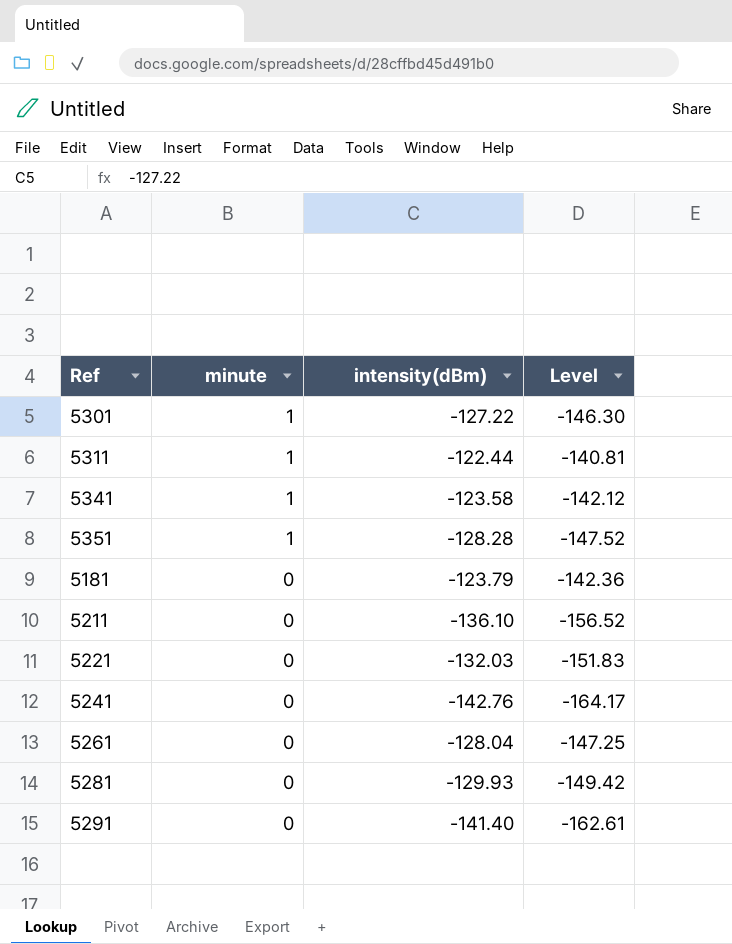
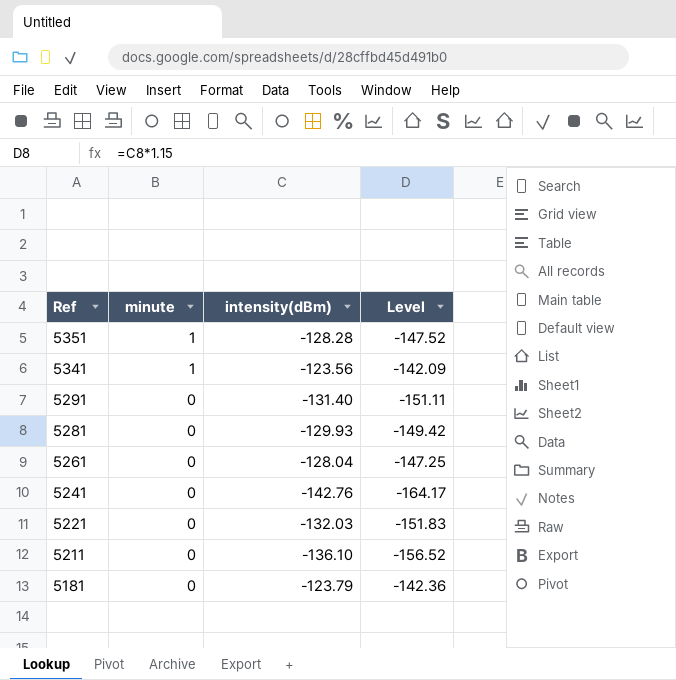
row order: minute descending -> Ref descending
row 5301: 1 | -127.22 | -146.30 -> none
row 5311: 1 | -122.44 | -140.81 -> none
5341 | intensity(dBm): -123.58 -> -123.56
5341 | Level: -142.12 -> -142.09
5291 | intensity(dBm): -141.40 -> -131.40
5291 | Level: -162.61 -> -151.11

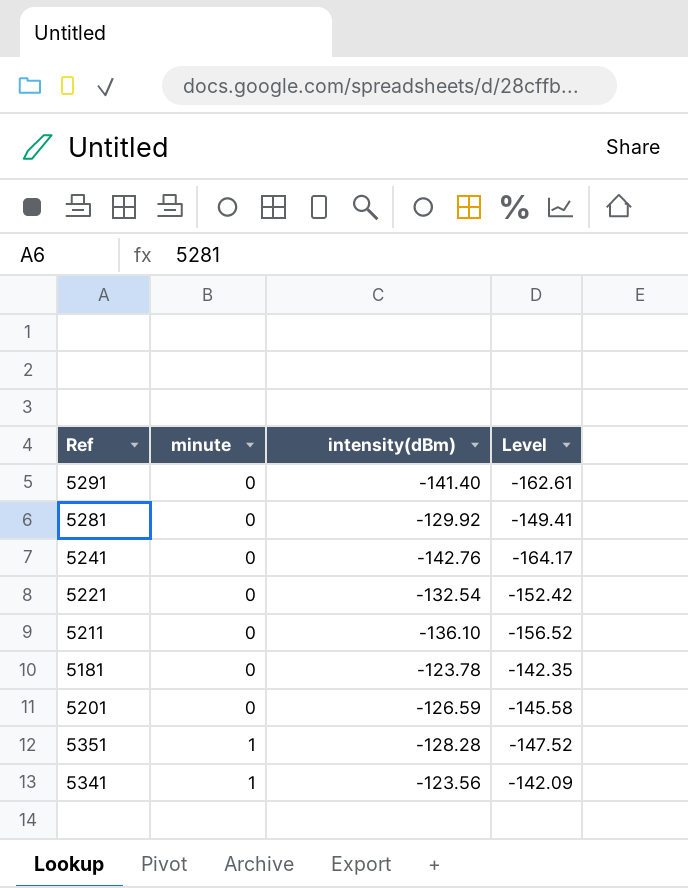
row order: Ref descending -> minute ascending
row 5261: 0 | -128.04 | -147.25 -> none
5291 | intensity(dBm): -131.40 -> -141.40
5291 | Level: -151.11 -> -162.61
5281 | intensity(dBm): -129.93 -> -129.92
5281 | Level: -149.42 -> -149.41
5221 | intensity(dBm): -132.03 -> -132.54
5221 | Level: -151.83 -> -152.42
5181 | intensity(dBm): -123.79 -> -123.78
5181 | Level: -142.36 -> -142.35
row 5201: none -> 0 | -126.59 | -145.58

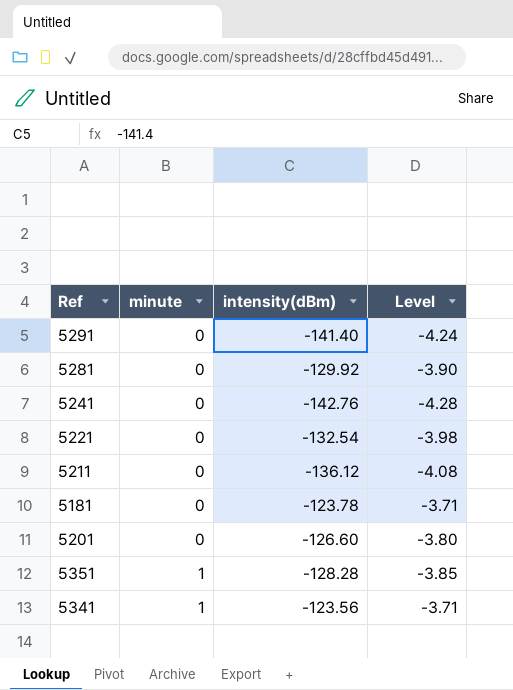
column Level | formula: [intensity(dBm)] * 1.15 -> [intensity(dBm)] * 0.03
5211 | intensity(dBm): -136.10 -> -136.12
5201 | intensity(dBm): -126.59 -> -126.60

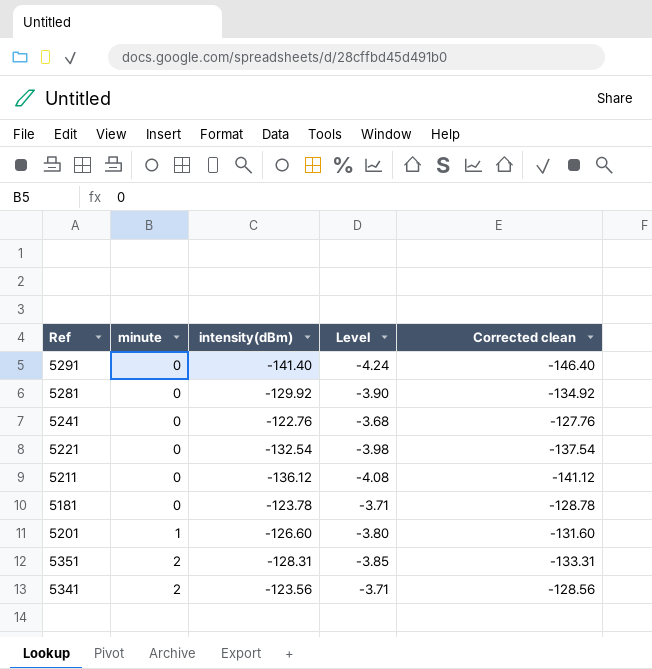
column Corrected clean | formula: none -> [intensity(dBm)] - 5
5241 | intensity(dBm): -142.76 -> -122.76
5241 | Level: -4.28 -> -3.68
5201 | minute: 0 -> 1
5351 | minute: 1 -> 2
5351 | intensity(dBm): -128.28 -> -128.31
5341 | minute: 1 -> 2

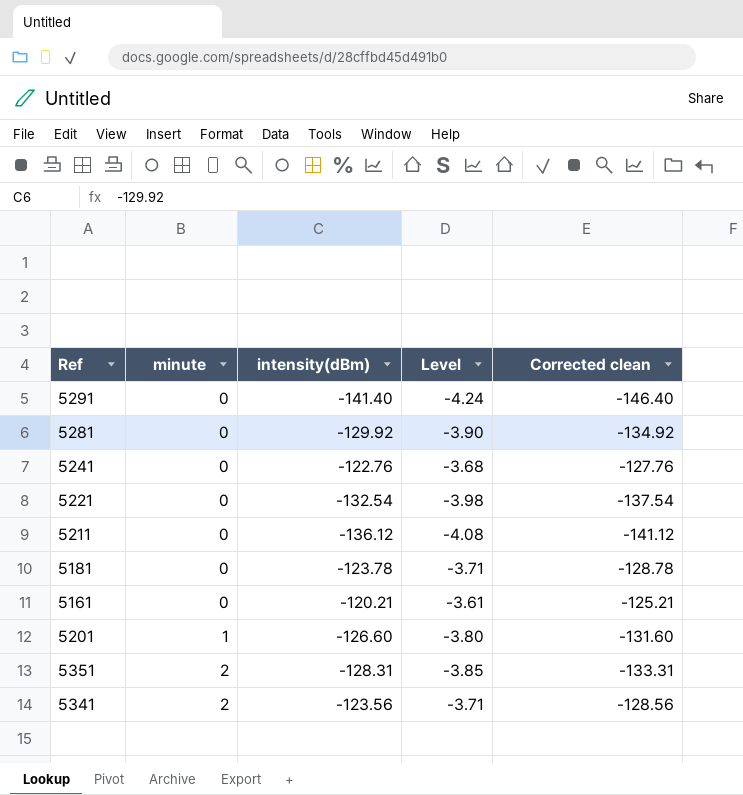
row 5161: none -> 0 | -120.21 | -3.61 | -125.21

